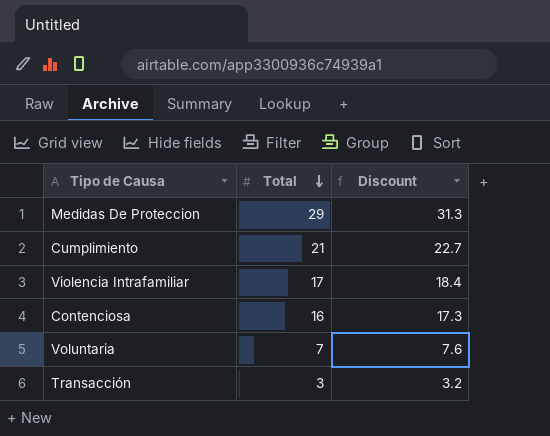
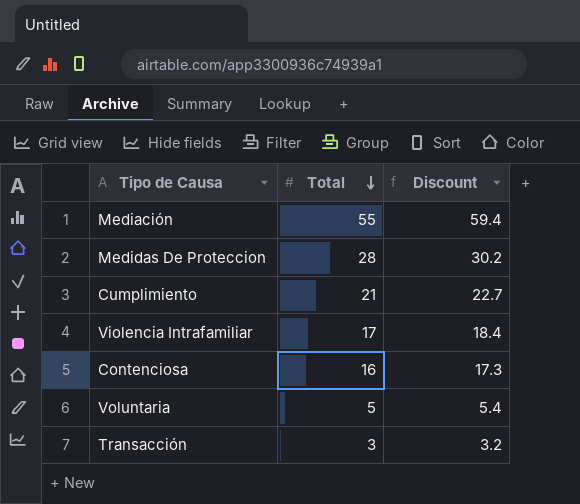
row Mediación: none -> 55 | 59.4
Medidas De Proteccion | Total: 29 -> 28
Medidas De Proteccion | Discount: 31.3 -> 30.2
Voluntaria | Total: 7 -> 5
Voluntaria | Discount: 7.6 -> 5.4

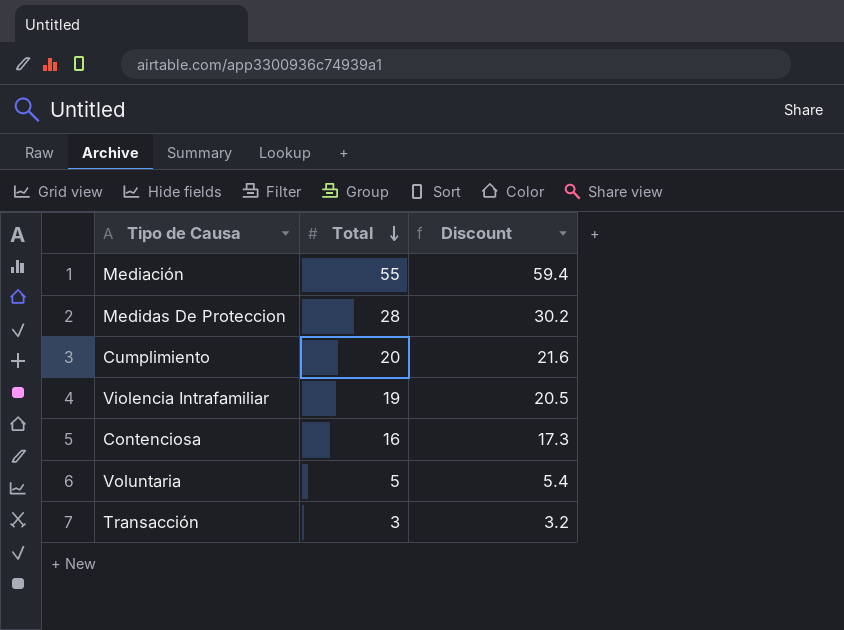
Cumplimiento | Total: 21 -> 20
Cumplimiento | Discount: 22.7 -> 21.6
Violencia Intrafamiliar | Total: 17 -> 19
Violencia Intrafamiliar | Discount: 18.4 -> 20.5

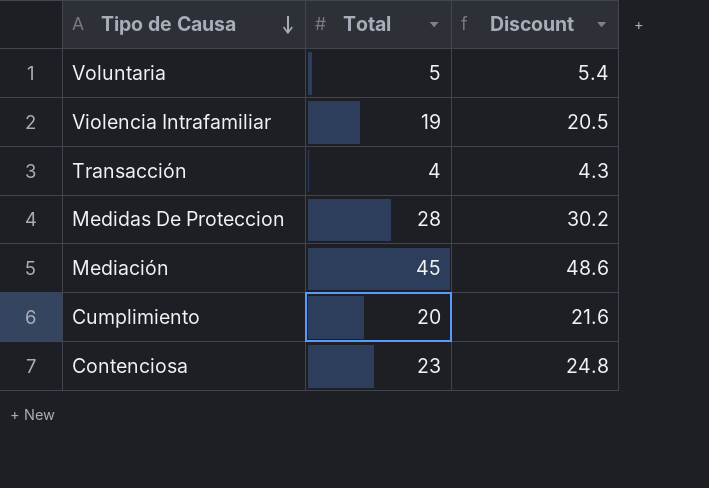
row order: Total descending -> Tipo de Causa descending
Transacción | Total: 3 -> 4
Transacción | Discount: 3.2 -> 4.3
Mediación | Total: 55 -> 45
Mediación | Discount: 59.4 -> 48.6
Contenciosa | Total: 16 -> 23
Contenciosa | Discount: 17.3 -> 24.8

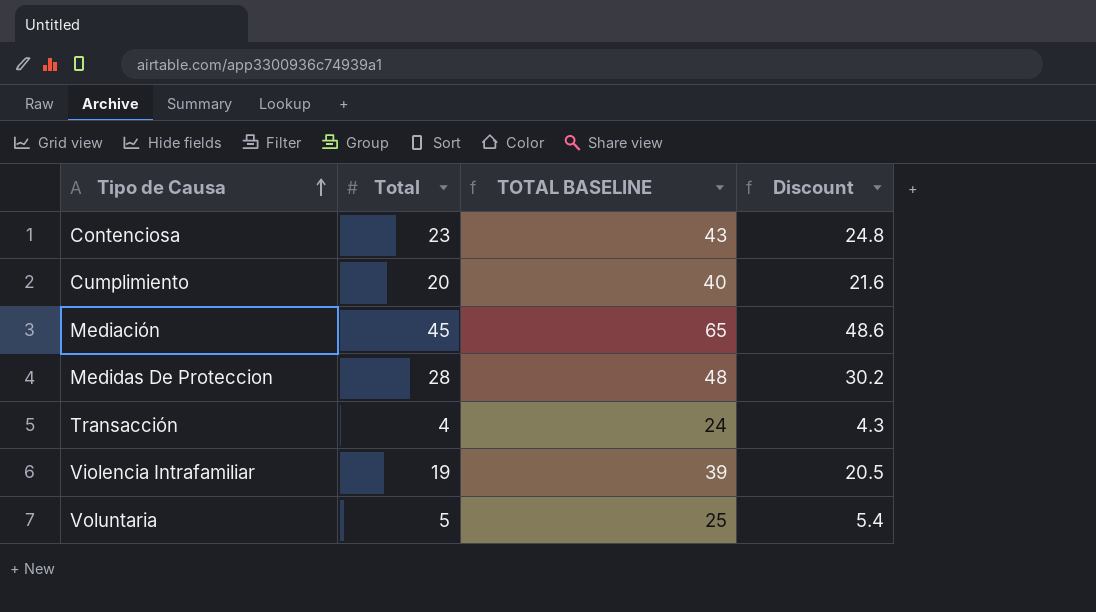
row order: Tipo de Causa descending -> Tipo de Causa ascending
column TOTAL BASELINE | formula: none -> [Total] + 20

